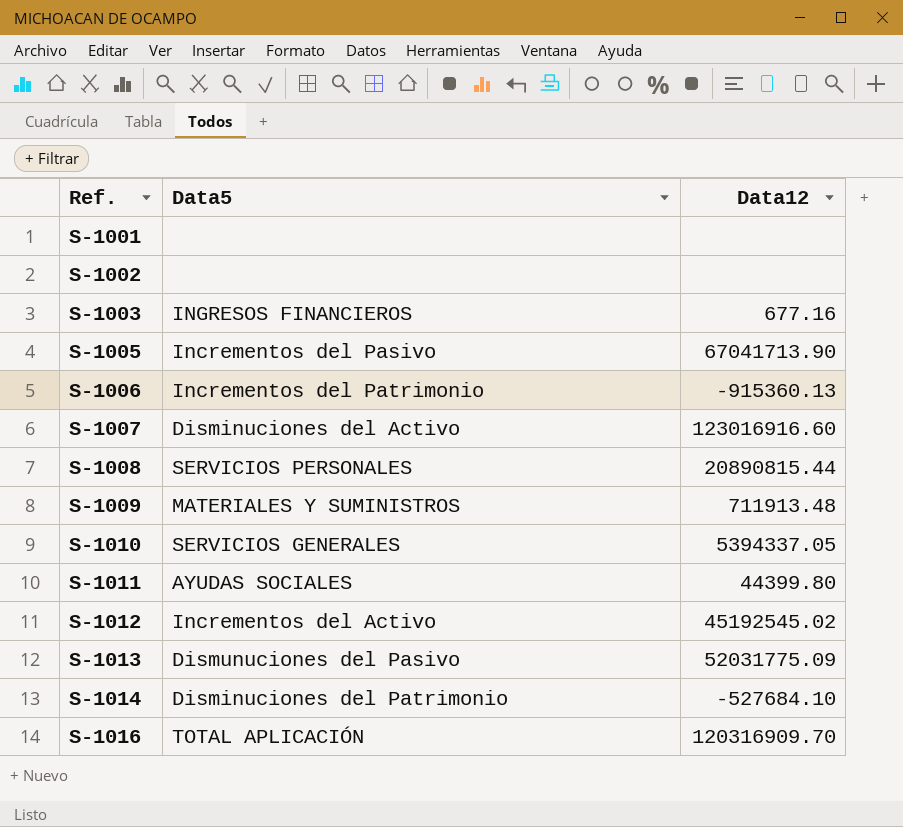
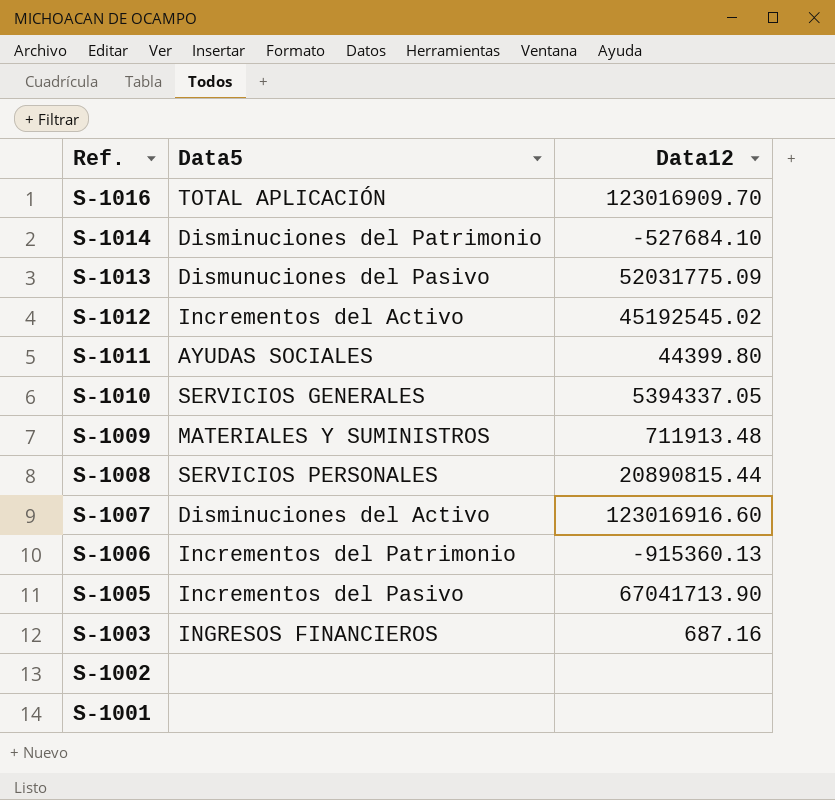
row order: Ref. ascending -> Ref. descending
S-1016 | Data12: 120316909.70 -> 123016909.70
S-1003 | Data12: 677.16 -> 687.16

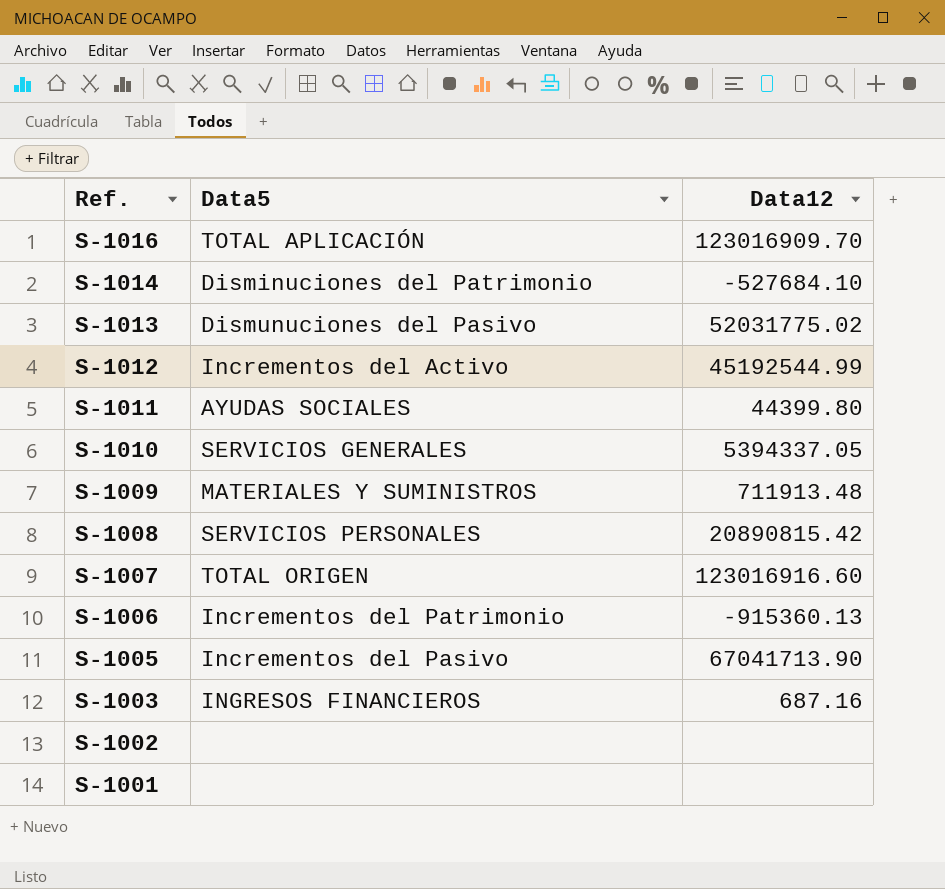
S-1013 | Data12: 52031775.09 -> 52031775.02
S-1012 | Data12: 45192545.02 -> 45192544.99
S-1008 | Data12: 20890815.44 -> 20890815.42
S-1007 | Data5: Disminuciones del Activo -> TOTAL ORIGEN

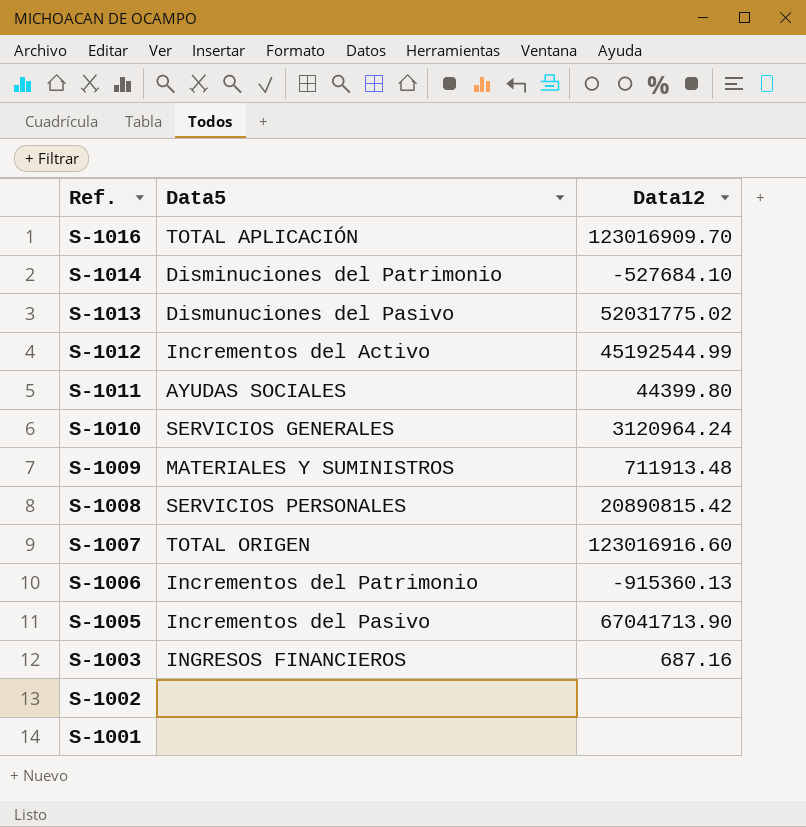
S-1010 | Data12: 5394337.05 -> 3120964.24

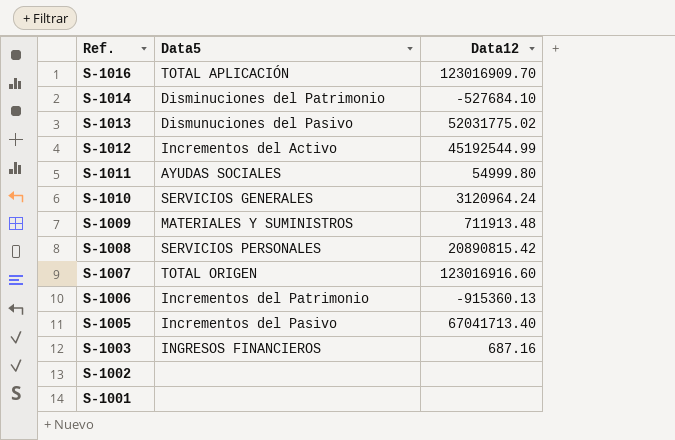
S-1011 | Data12: 44399.80 -> 54999.80
S-1005 | Data12: 67041713.90 -> 67041713.40

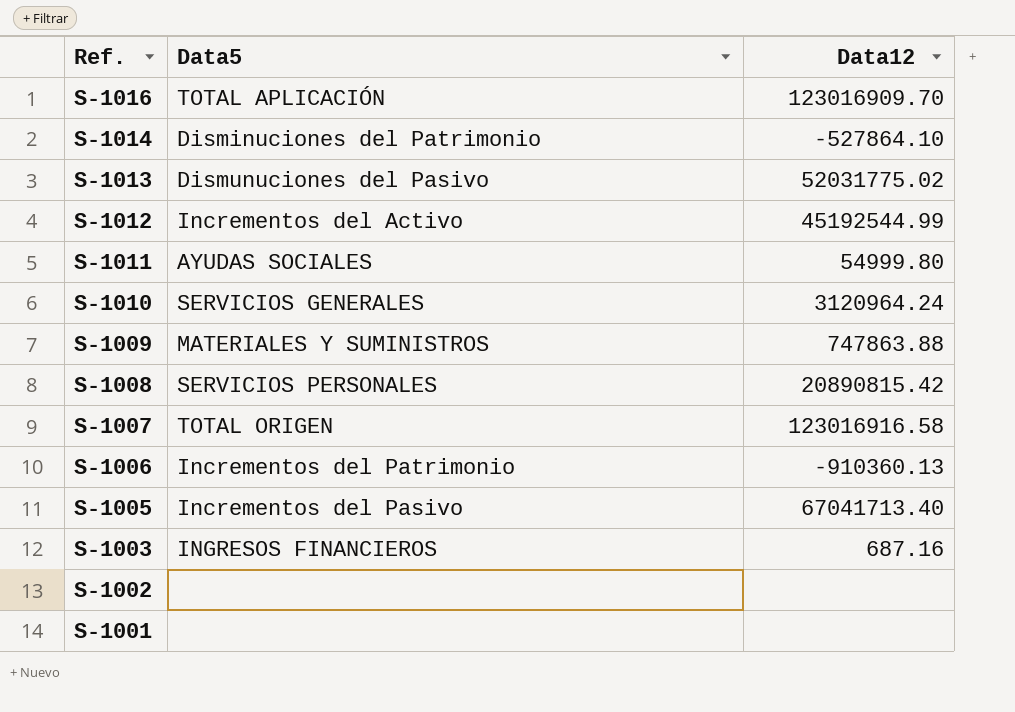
S-1014 | Data12: -527684.10 -> -527864.10
S-1009 | Data12: 711913.48 -> 747863.88
S-1007 | Data12: 123016916.60 -> 123016916.58
S-1006 | Data12: -915360.13 -> -910360.13

